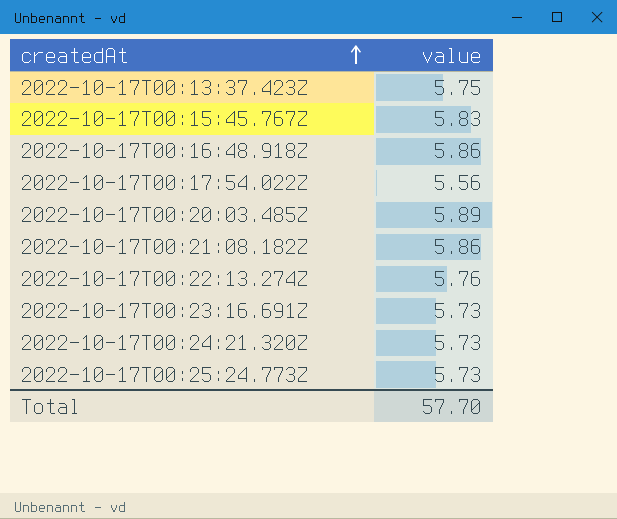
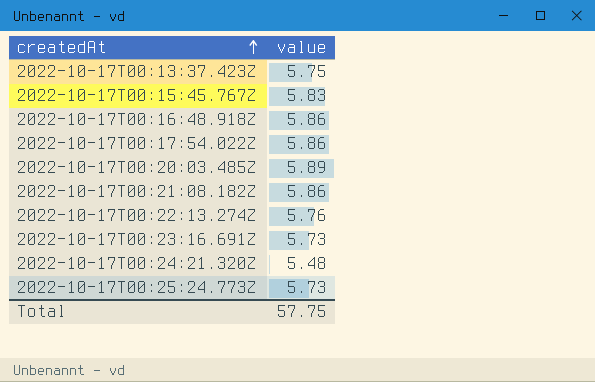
2022-10-17T00:17:54.022Z | value: 5.56 -> 5.86
2022-10-17T00:24:21.320Z | value: 5.73 -> 5.48
Total | value: 57.70 -> 57.75

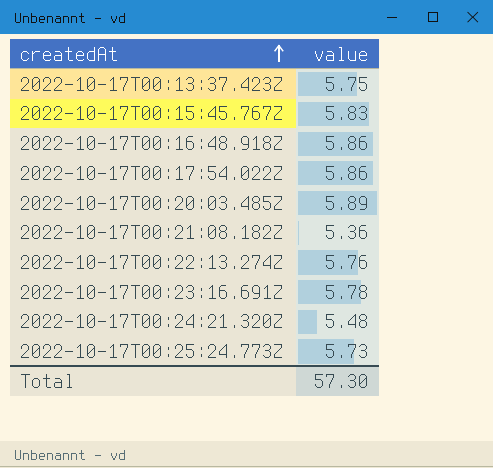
2022-10-17T00:21:08.182Z | value: 5.86 -> 5.36
2022-10-17T00:23:16.691Z | value: 5.73 -> 5.78
Total | value: 57.75 -> 57.30

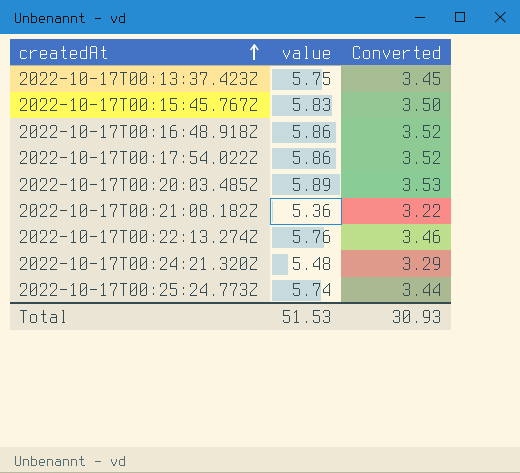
column Converted | formula: none -> [value] * 0.6
row 2022-10-17T00:23:16.691Z: 5.78 -> none
2022-10-17T00:25:24.773Z | value: 5.73 -> 5.74
Total | value: 57.30 -> 51.53

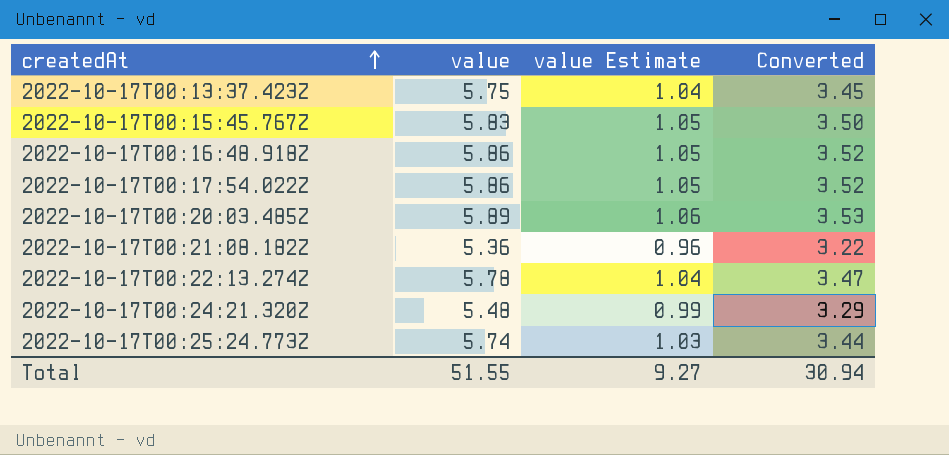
column value Estimate | formula: none -> [value] * 0.18
2022-10-17T00:22:13.274Z | value: 5.76 -> 5.78
2022-10-17T00:22:13.274Z | Converted: 3.46 -> 3.47
Total | value: 51.53 -> 51.55
Total | Converted: 30.93 -> 30.94

